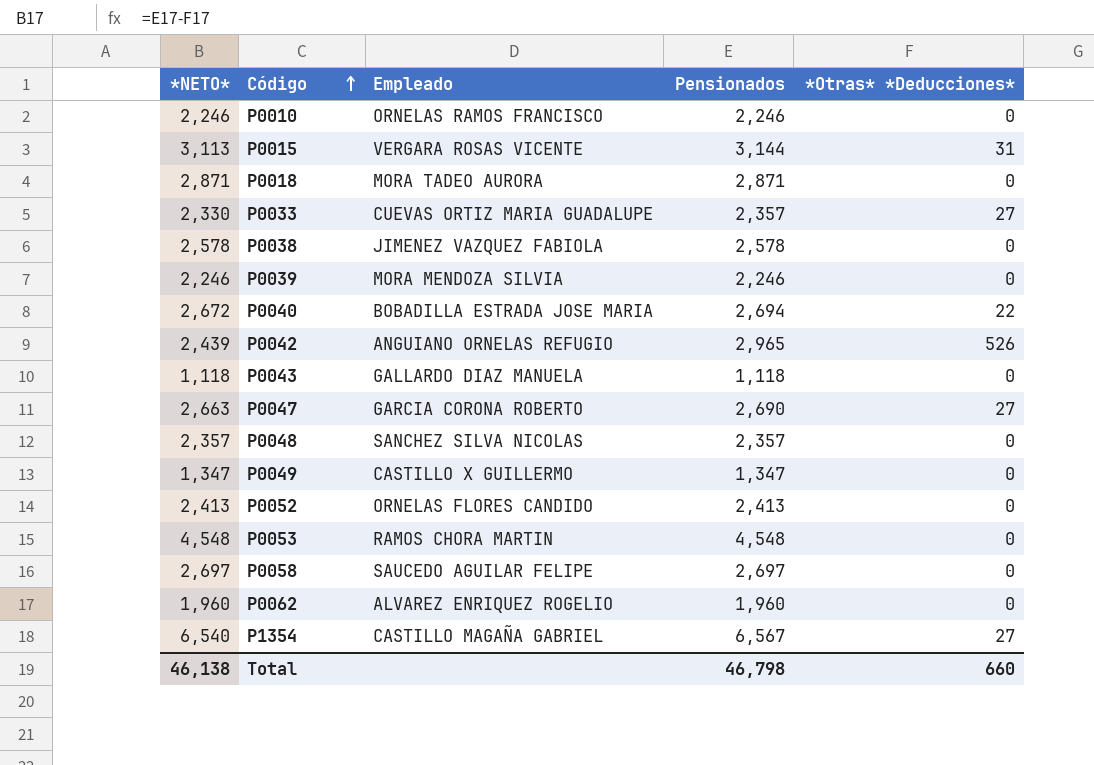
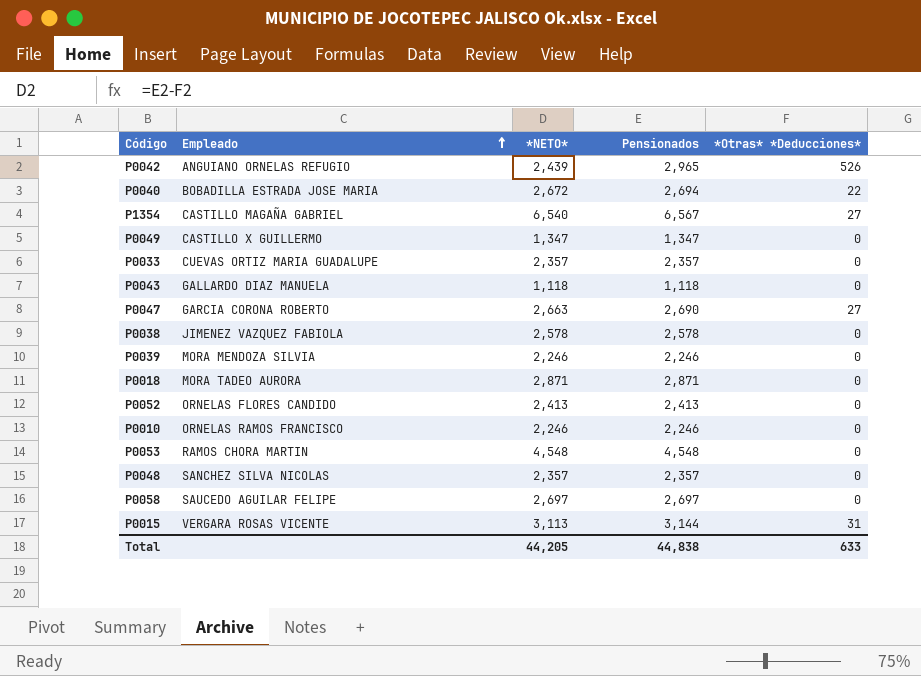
row order: Código ascending -> Empleado ascending
column *NETO* | position: 1 -> 3
row P0062: 1,960 | ALVAREZ ENRIQUEZ ROGELIO | 1,960 | 0 -> none
P0033 | *NETO*: 2,330 -> 2,357
P0033 | *Otras* *Deducciones*: 27 -> 0
Total | *NETO*: 46,138 -> 44,205
Total | Pensionados: 46,798 -> 44,838
Total | *Otras* *Deducciones*: 660 -> 633

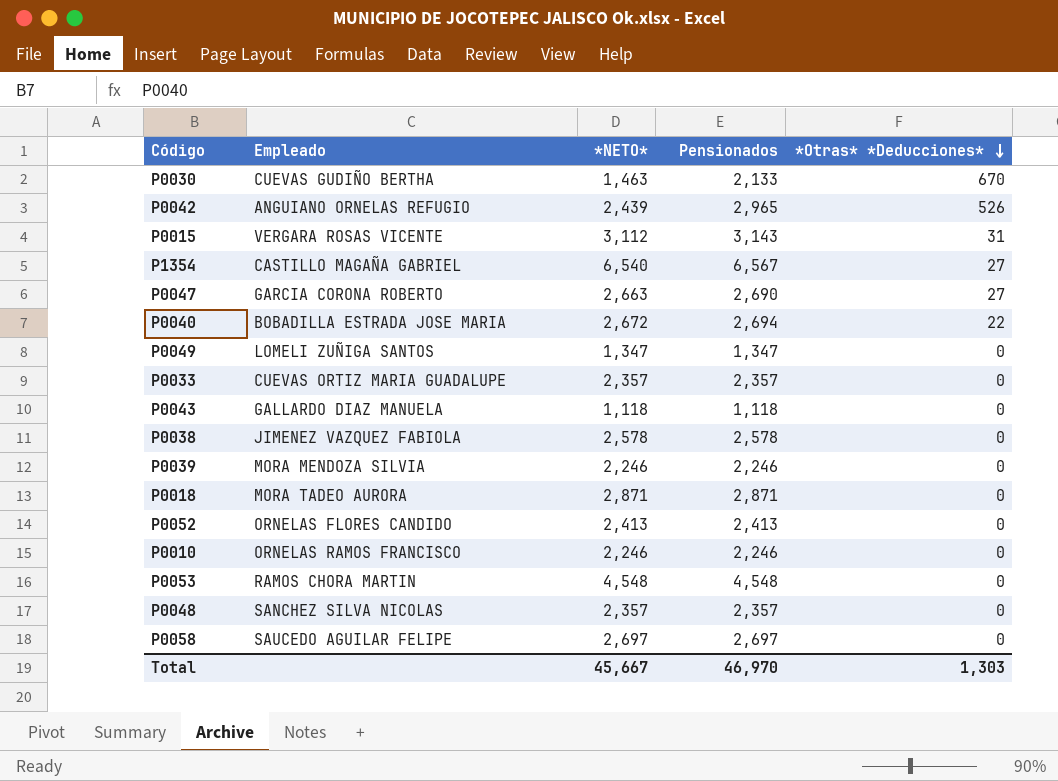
row order: Empleado ascending -> *Otras* *Deducciones* descending
row P0030: none -> CUEVAS GUDIÑO BERTHA | 1,463 | 2,133 | 670
P0015 | *NETO*: 3,113 -> 3,112
P0015 | Pensionados: 3,144 -> 3,143
P0049 | Empleado: CASTILLO X GUILLERMO -> LOMELI ZUÑIGA SANTOS
Total | *NETO*: 44,205 -> 45,667
Total | Pensionados: 44,838 -> 46,970
Total | *Otras* *Deducciones*: 633 -> 1,303

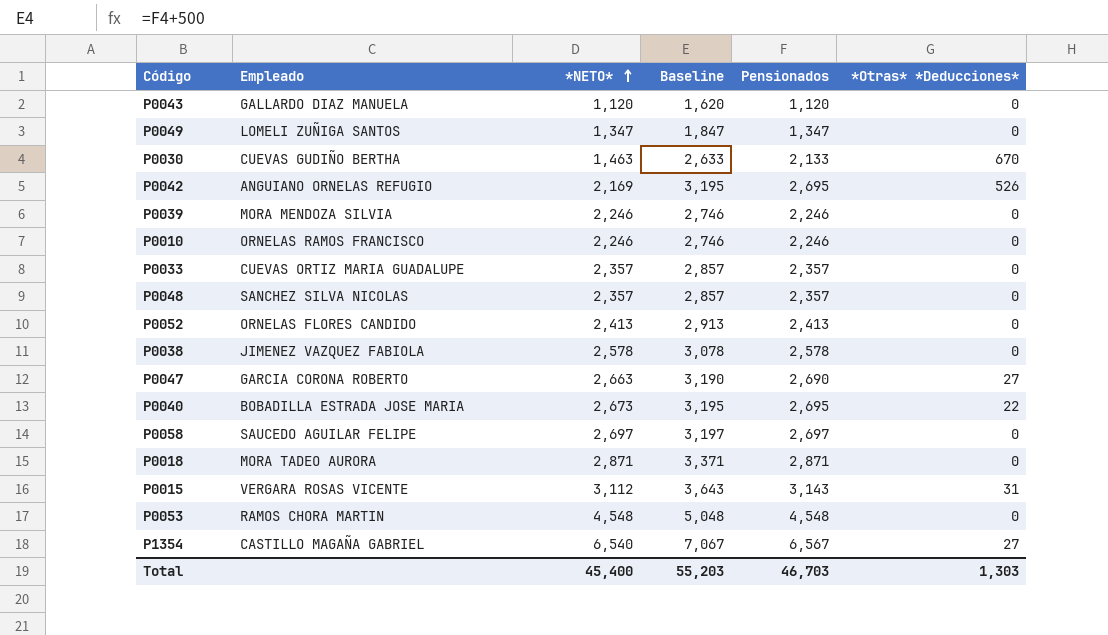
row order: *Otras* *Deducciones* descending -> *NETO* ascending
column Baseline | formula: none -> [Pensionados] + 500
P0043 | *NETO*: 1,118 -> 1,120
P0043 | Pensionados: 1,118 -> 1,120
P0042 | *NETO*: 2,439 -> 2,169
P0042 | Pensionados: 2,965 -> 2,695
P0040 | *NETO*: 2,672 -> 2,673
P0040 | Pensionados: 2,694 -> 2,695
Total | *NETO*: 45,667 -> 45,400
Total | Pensionados: 46,970 -> 46,703

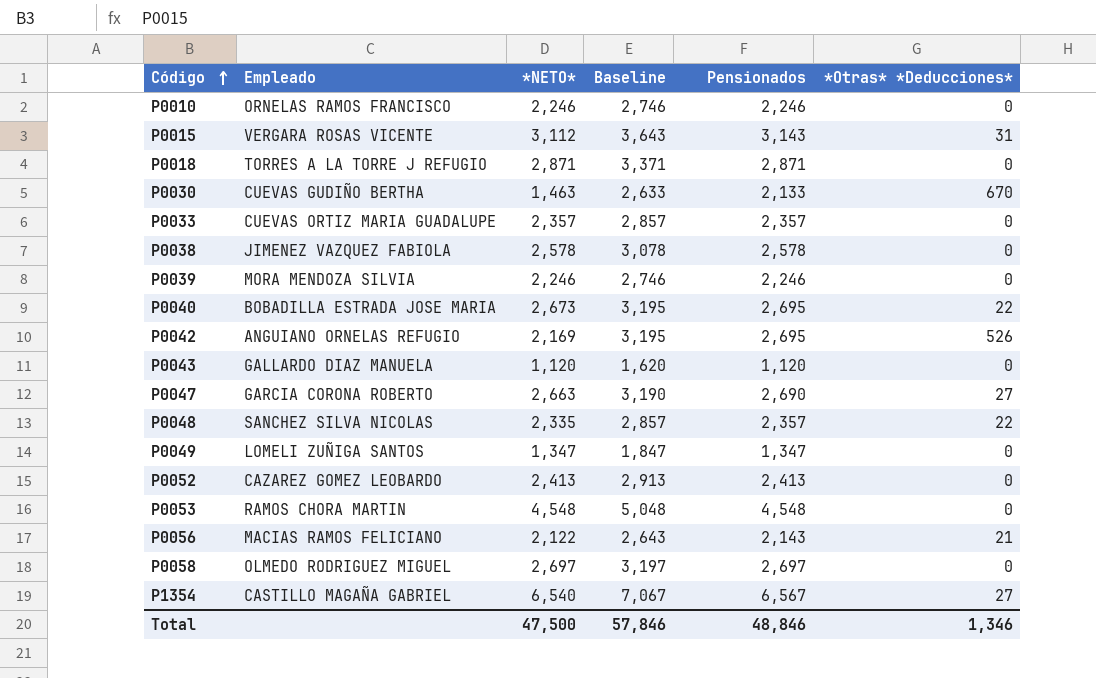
row order: *NETO* ascending -> Código ascending
P0018 | Empleado: MORA TADEO AURORA -> TORRES A LA TORRE J REFUGIO
P0048 | *NETO*: 2,357 -> 2,335
P0048 | *Otras* *Deducciones*: 0 -> 22
P0052 | Empleado: ORNELAS FLORES CANDIDO -> CAZAREZ GOMEZ LEOBARDO
row P0056: none -> MACIAS RAMOS FELICIANO | 2,122 | 2,643 | 2,143 | 21
P0058 | Empleado: SAUCEDO AGUILAR FELIPE -> OLMEDO RODRIGUEZ MIGUEL
Total | *NETO*: 45,400 -> 47,500
Total | Baseline: 55,203 -> 57,846
Total | Pensionados: 46,703 -> 48,846
Total | *Otras* *Deducciones*: 1,303 -> 1,346

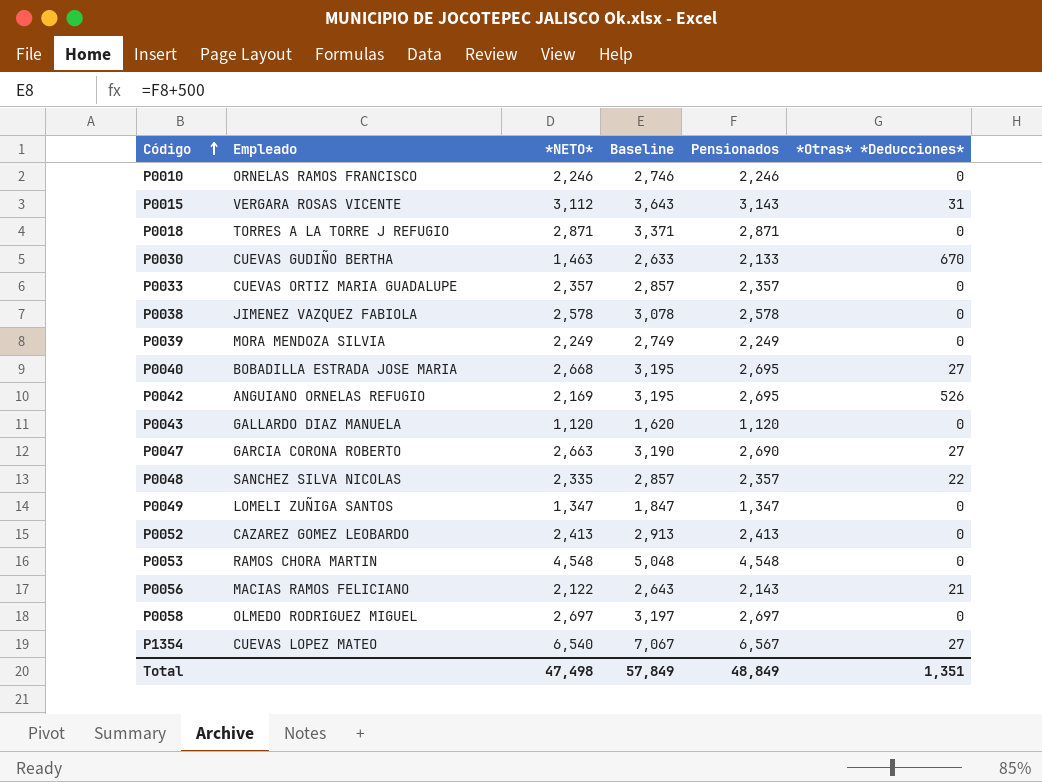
P0039 | *NETO*: 2,246 -> 2,249
P0039 | Baseline: 2,746 -> 2,749
P0039 | Pensionados: 2,246 -> 2,249
P0040 | *NETO*: 2,673 -> 2,668
P0040 | *Otras* *Deducciones*: 22 -> 27
P1354 | Empleado: CASTILLO MAGAÑA GABRIEL -> CUEVAS LOPEZ MATEO
Total | *NETO*: 47,500 -> 47,498
Total | Baseline: 57,846 -> 57,849
Total | Pensionados: 48,846 -> 48,849
Total | *Otras* *Deducciones*: 1,346 -> 1,351

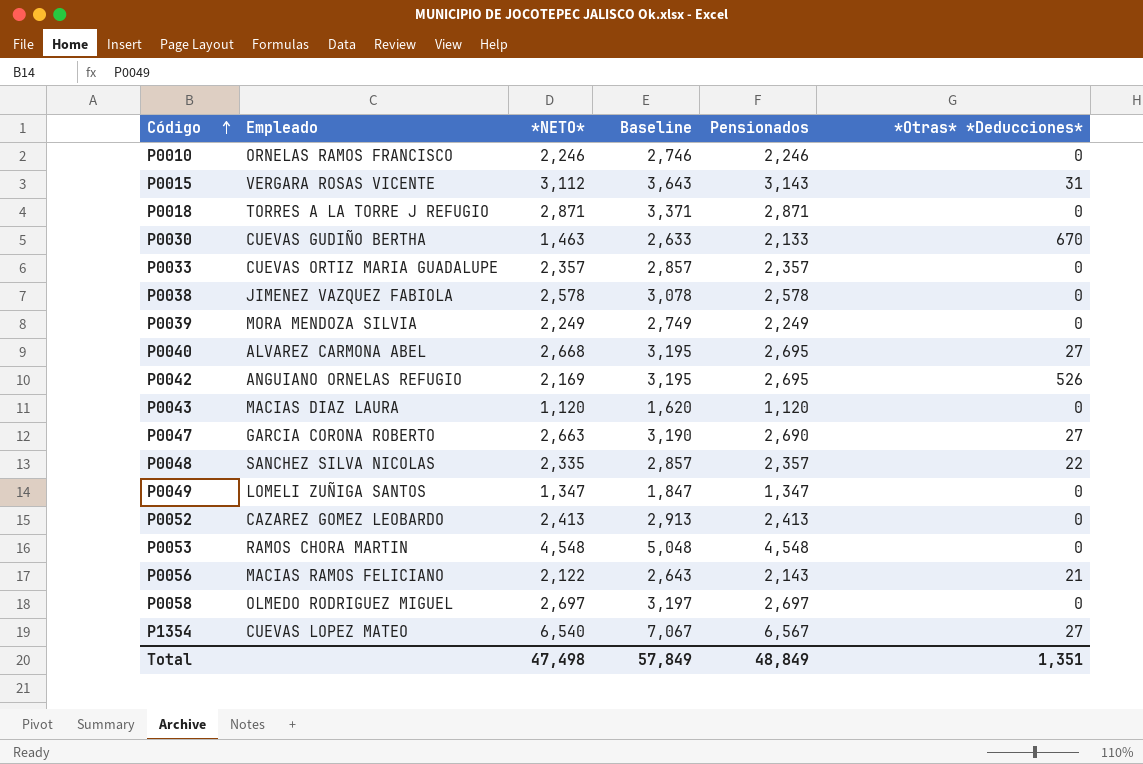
P0040 | Empleado: BOBADILLA ESTRADA JOSE MARIA -> ALVAREZ CARMONA ABEL
P0043 | Empleado: GALLARDO DIAZ MANUELA -> MACIAS DIAZ LAURA

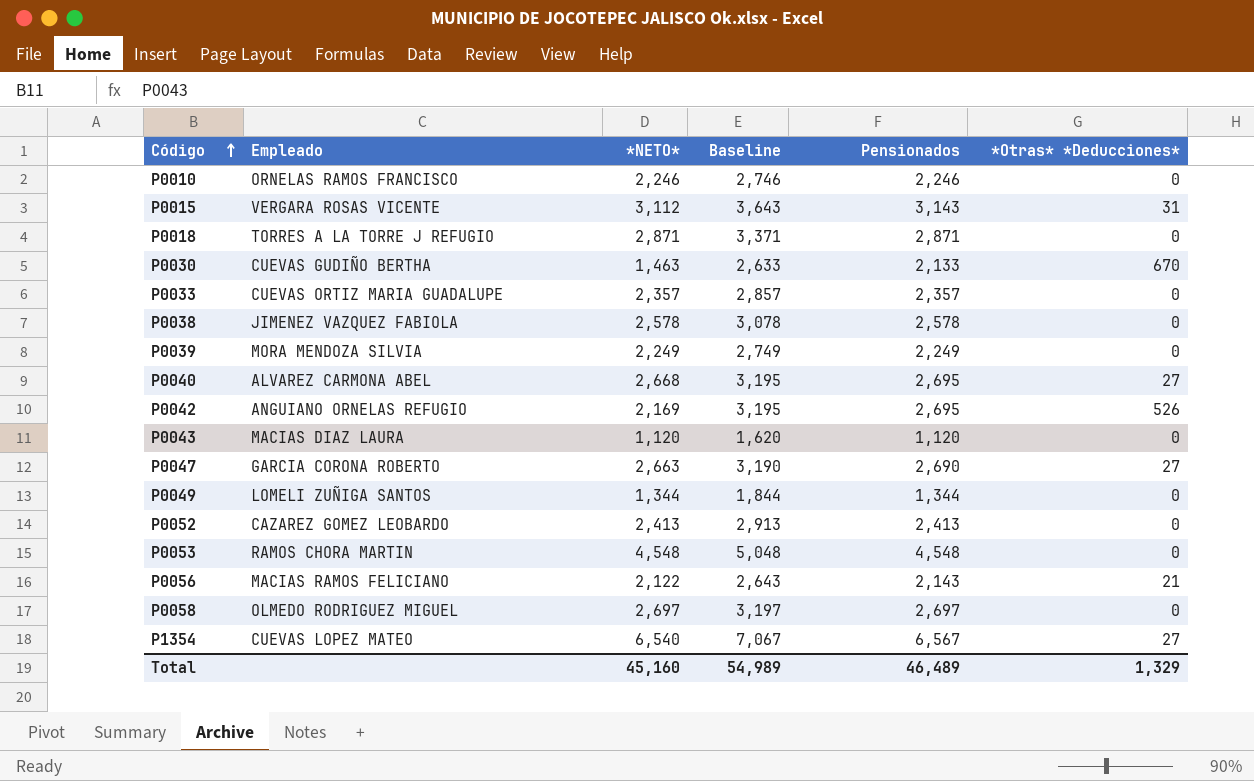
row P0048: SANCHEZ SILVA NICOLAS | 2,335 | 2,857 | 2,357 | 22 -> none
P0049 | *NETO*: 1,347 -> 1,344
P0049 | Baseline: 1,847 -> 1,844
P0049 | Pensionados: 1,347 -> 1,344
Total | *NETO*: 47,498 -> 45,160
Total | Baseline: 57,849 -> 54,989
Total | Pensionados: 48,849 -> 46,489
Total | *Otras* *Deducciones*: 1,351 -> 1,329

